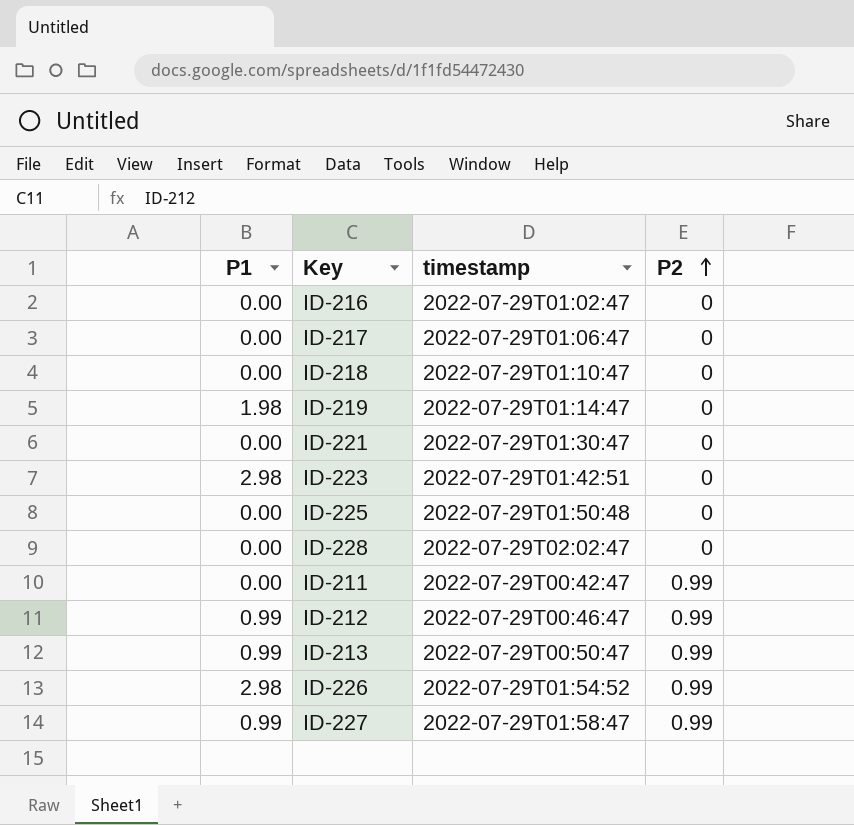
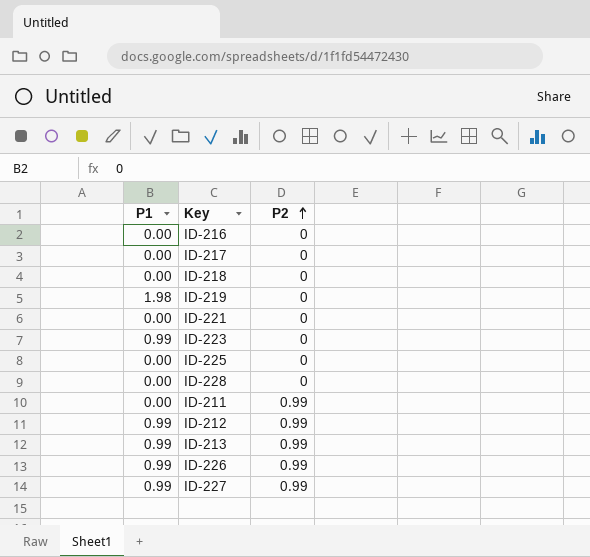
column timestamp | position: 3 -> none
ID-223 | P1: 2.98 -> 0.99
ID-226 | P1: 2.98 -> 0.99

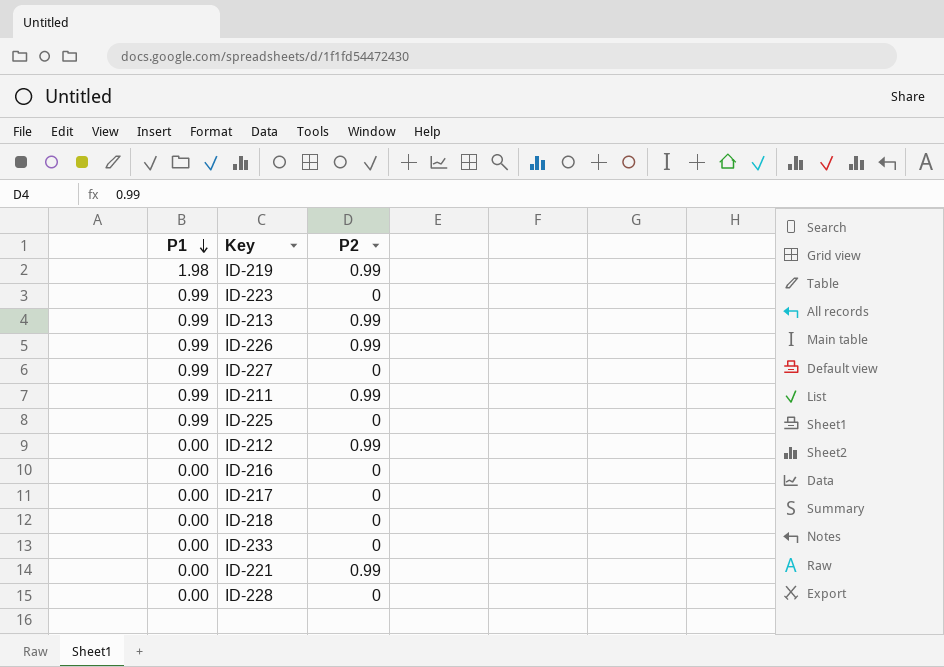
row order: P2 ascending -> P1 descending
ID-219 | P2: 0 -> 0.99
ID-227 | P2: 0.99 -> 0
ID-211 | P1: 0.00 -> 0.99
ID-225 | P1: 0.00 -> 0.99
ID-212 | P1: 0.99 -> 0.00
row ID-233: none -> 0.00 | 0
ID-221 | P2: 0 -> 0.99

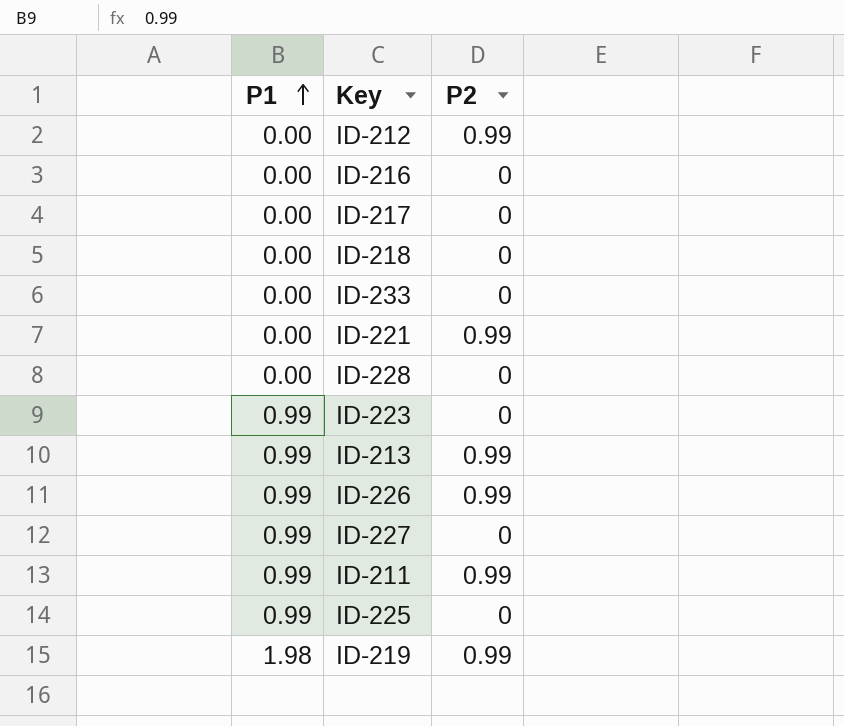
row order: P1 descending -> P1 ascending

